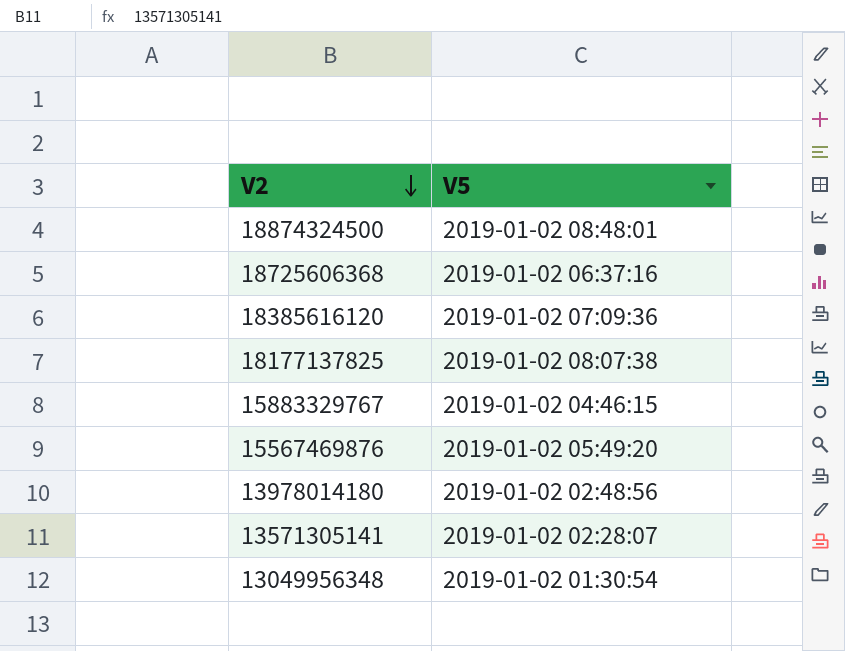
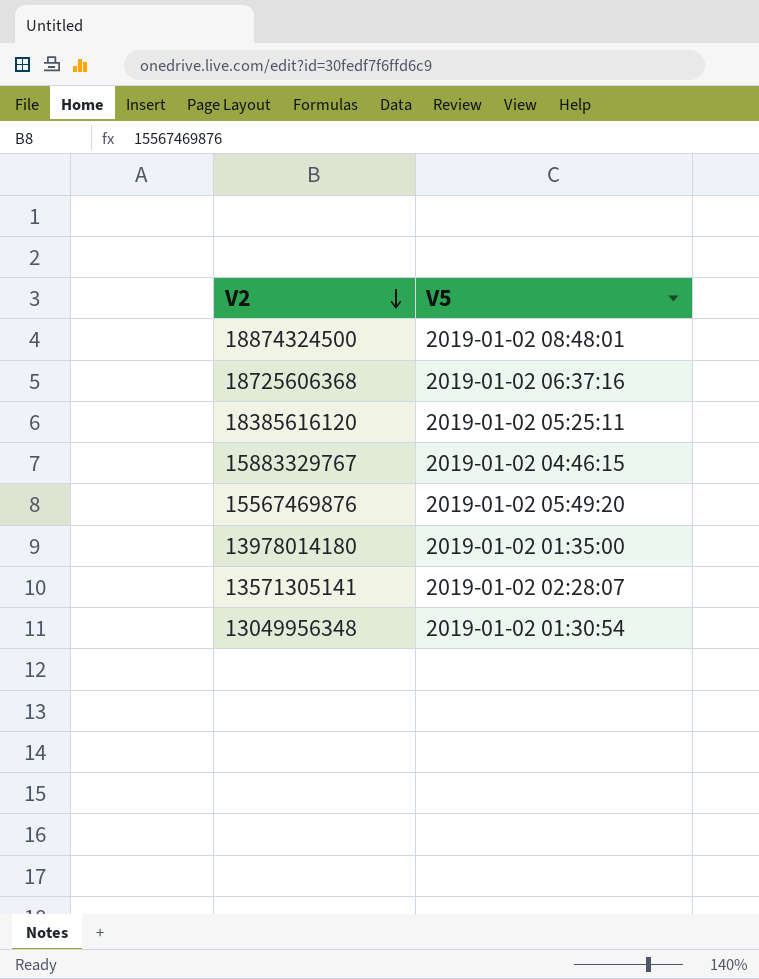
row 18177137825: 2019-01-02 08:07:38 -> none
18385616120 | V5: 2019-01-02 07:09:36 -> 2019-01-02 05:25:11
13978014180 | V5: 2019-01-02 02:48:56 -> 2019-01-02 01:35:00

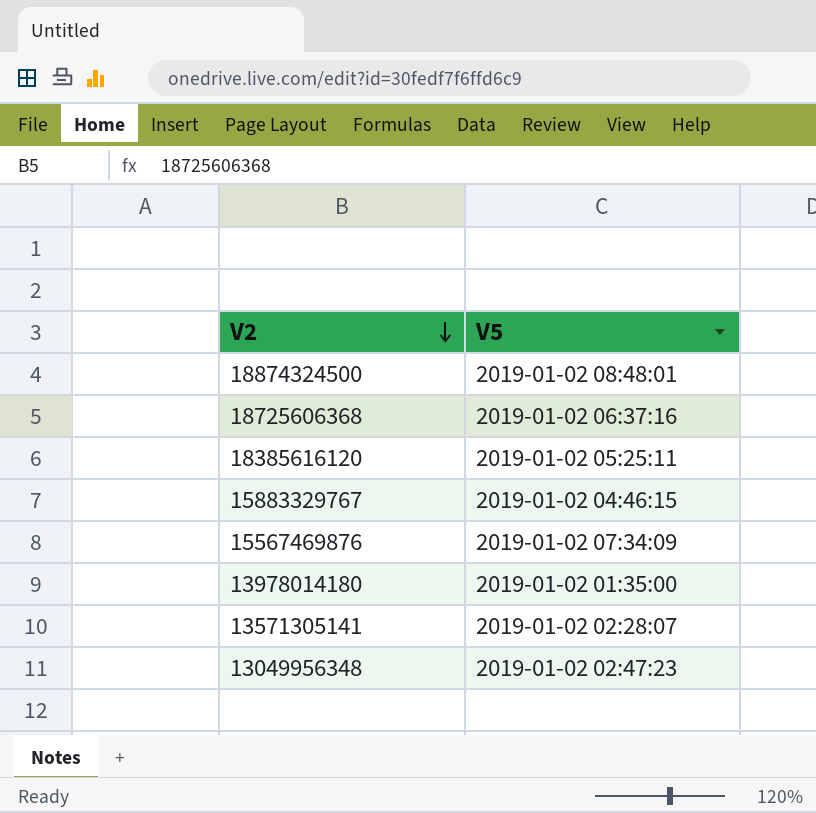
15567469876 | V5: 2019-01-02 05:49:20 -> 2019-01-02 07:34:09
13049956348 | V5: 2019-01-02 01:30:54 -> 2019-01-02 02:47:23

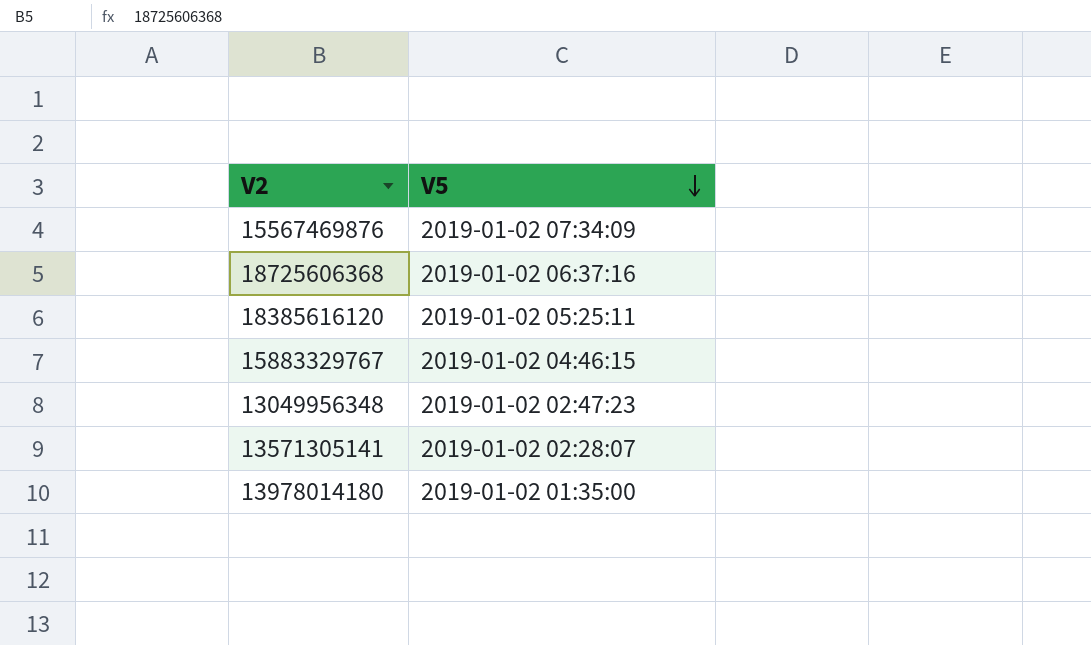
row order: V2 descending -> V5 descending
row 18874324500: 2019-01-02 08:48:01 -> none

